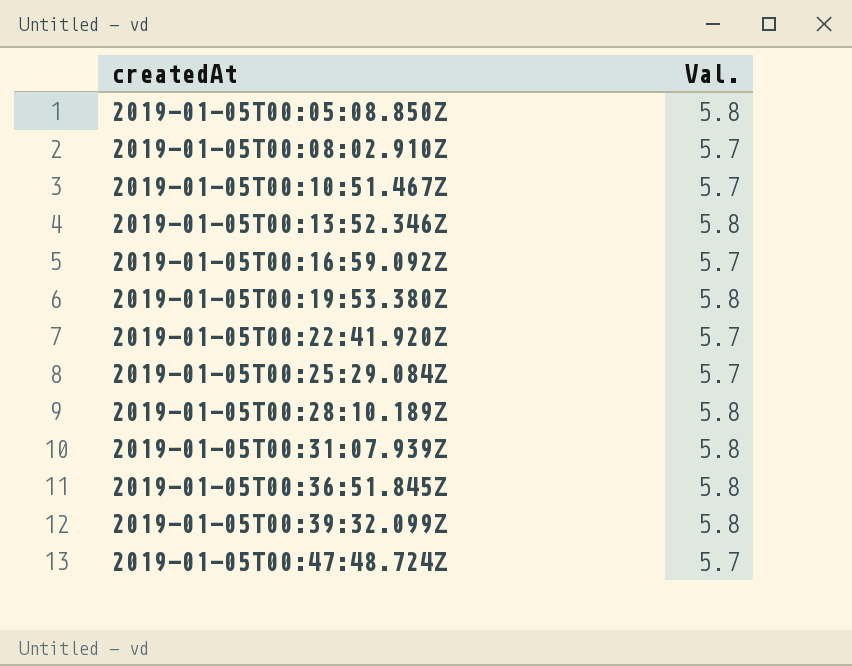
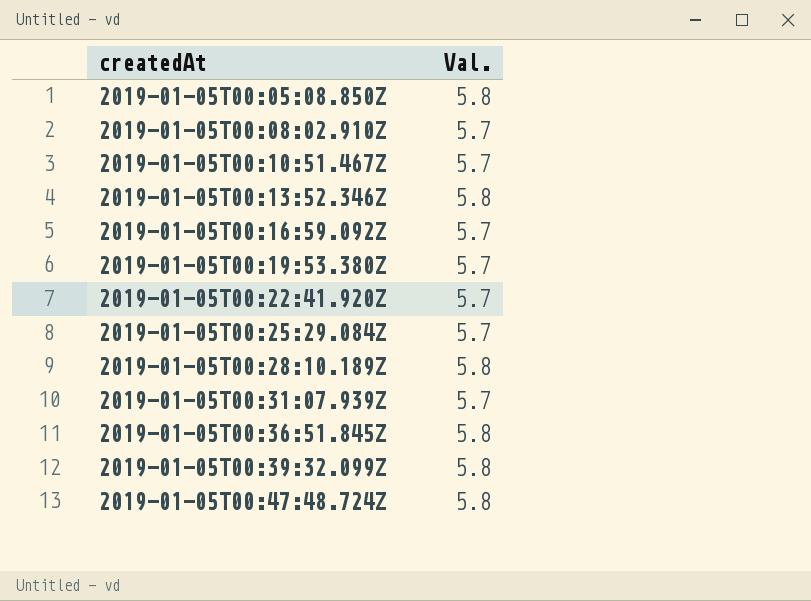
2019-01-05T00:19:53.380Z | Val.: 5.8 -> 5.7
2019-01-05T00:31:07.939Z | Val.: 5.8 -> 5.7
2019-01-05T00:47:48.724Z | Val.: 5.7 -> 5.8

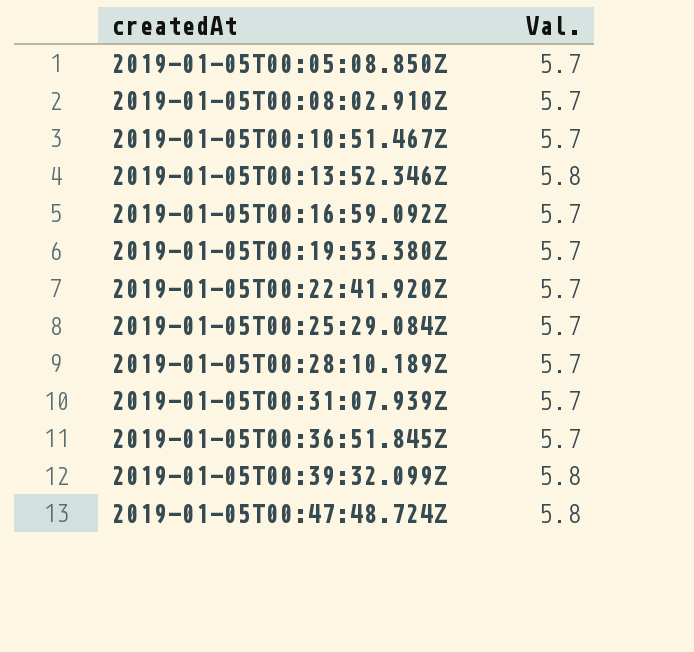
2019-01-05T00:05:08.850Z | Val.: 5.8 -> 5.7
2019-01-05T00:28:10.189Z | Val.: 5.8 -> 5.7
2019-01-05T00:36:51.845Z | Val.: 5.8 -> 5.7

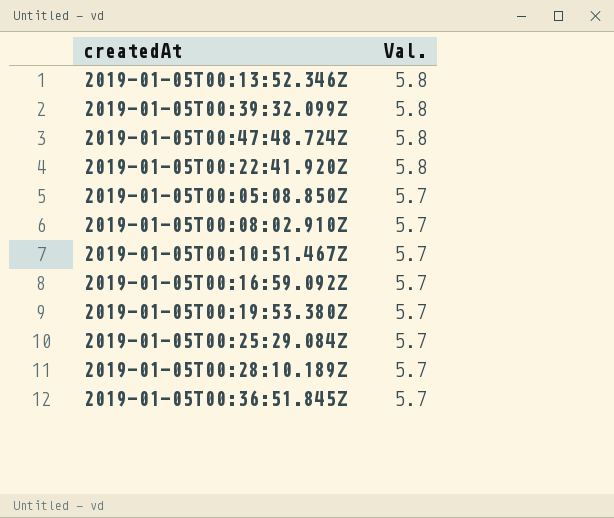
row order: createdAt ascending -> Val. descending
row 2019-01-05T00:31:07.939Z: 5.7 -> none
2019-01-05T00:22:41.920Z | Val.: 5.7 -> 5.8

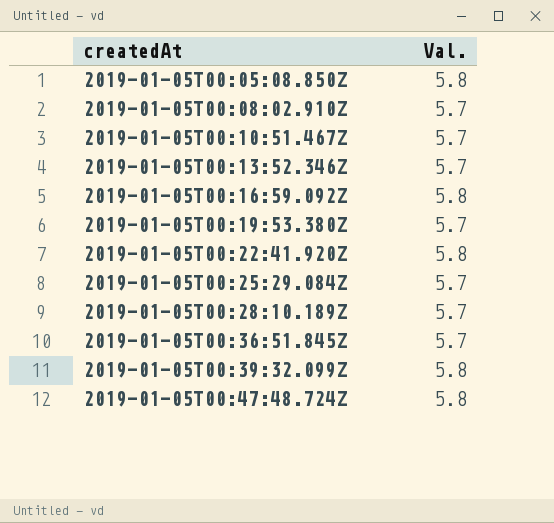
row order: Val. descending -> createdAt ascending
2019-01-05T00:05:08.850Z | Val.: 5.7 -> 5.8
2019-01-05T00:13:52.346Z | Val.: 5.8 -> 5.7
2019-01-05T00:16:59.092Z | Val.: 5.7 -> 5.8

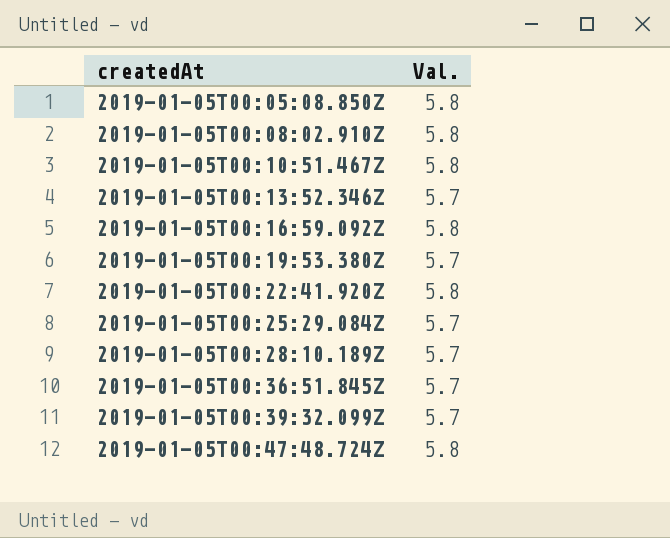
2019-01-05T00:08:02.910Z | Val.: 5.7 -> 5.8
2019-01-05T00:10:51.467Z | Val.: 5.7 -> 5.8
2019-01-05T00:39:32.099Z | Val.: 5.8 -> 5.7

